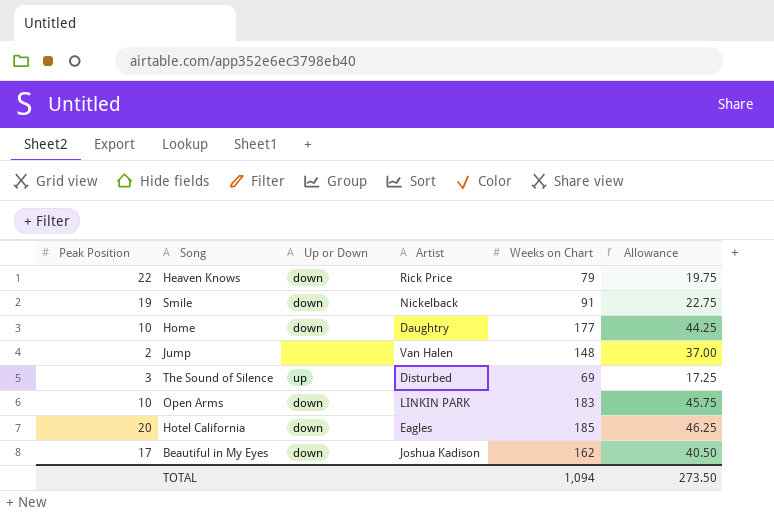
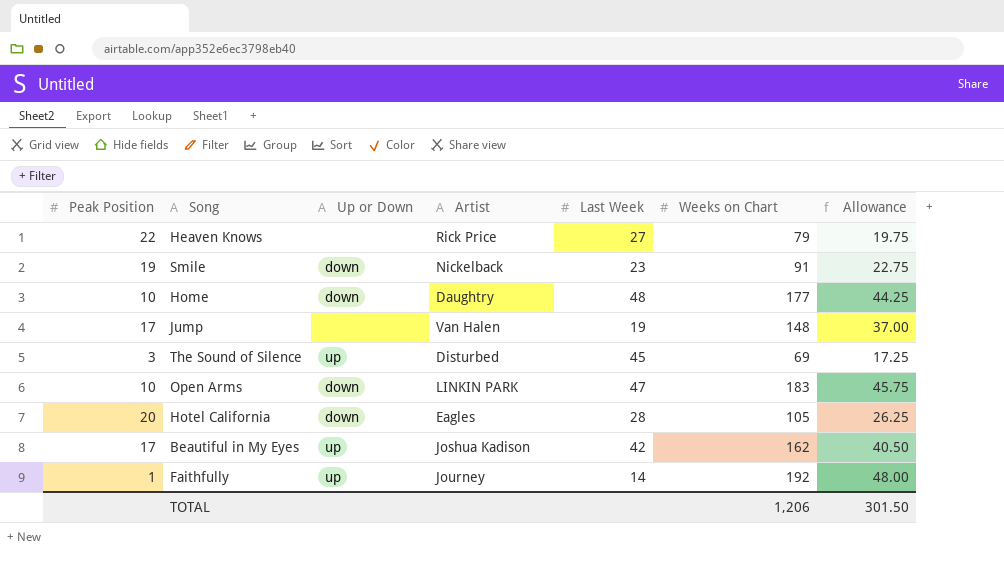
column Last Week | position: none -> 5
Heaven Knows | Up or Down: down -> none
Jump | Peak Position: 2 -> 17
Hotel California | Weeks on Chart: 185 -> 105
Hotel California | Allowance: 46.25 -> 26.25
Beautiful in My Eyes | Up or Down: down -> up
row Faithfully: none -> 1 | up | Journey | 14 | 192 | 48.00
TOTAL | Weeks on Chart: 1,094 -> 1,206
TOTAL | Allowance: 273.50 -> 301.50

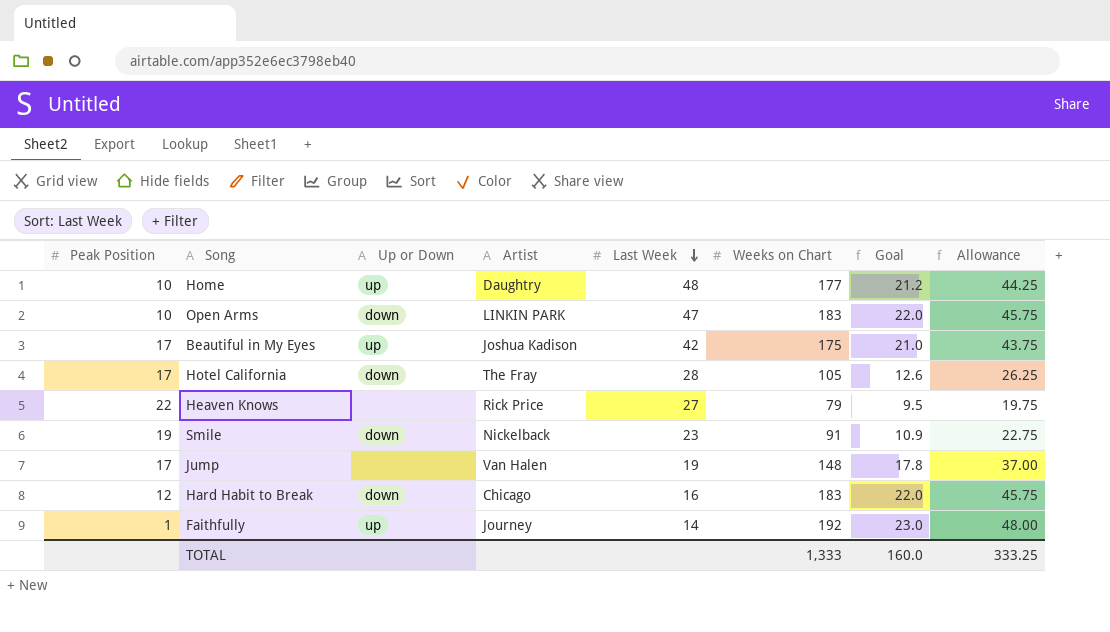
row order: none -> Last Week descending
column Goal | formula: none -> [Weeks on Chart] * 0.12
row The Sound of Silence: 3 | up | Disturbed | 45 | 69 | 17.25 -> none
Home | Up or Down: down -> up
Beautiful in My Eyes | Weeks on Chart: 162 -> 175
Beautiful in My Eyes | Allowance: 40.50 -> 43.75
Hotel California | Peak Position: 20 -> 17
Hotel California | Artist: Eagles -> The Fray
row Hard Habit to Break: none -> 12 | down | Chicago | 16 | 183 | 22.0 | 45.75
TOTAL | Weeks on Chart: 1,206 -> 1,333
TOTAL | Allowance: 301.50 -> 333.25

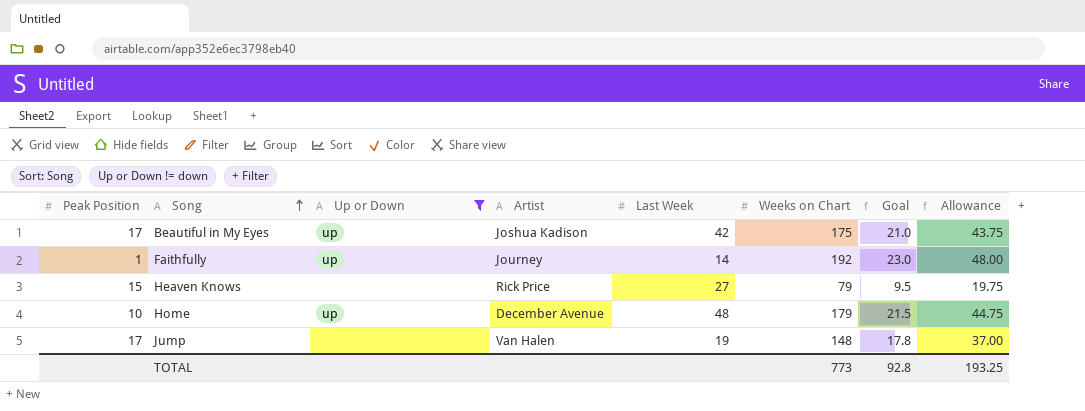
filter: none -> Up or Down != down
row order: Last Week descending -> Song ascending
Heaven Knows | Peak Position: 22 -> 15
Home | Artist: Daughtry -> December Avenue
Home | Weeks on Chart: 177 -> 179
Home | Goal: 21.2 -> 21.5
Home | Allowance: 44.25 -> 44.75
TOTAL | Weeks on Chart: 1,333 -> 773
TOTAL | Goal: 160.0 -> 92.8
TOTAL | Allowance: 333.25 -> 193.25

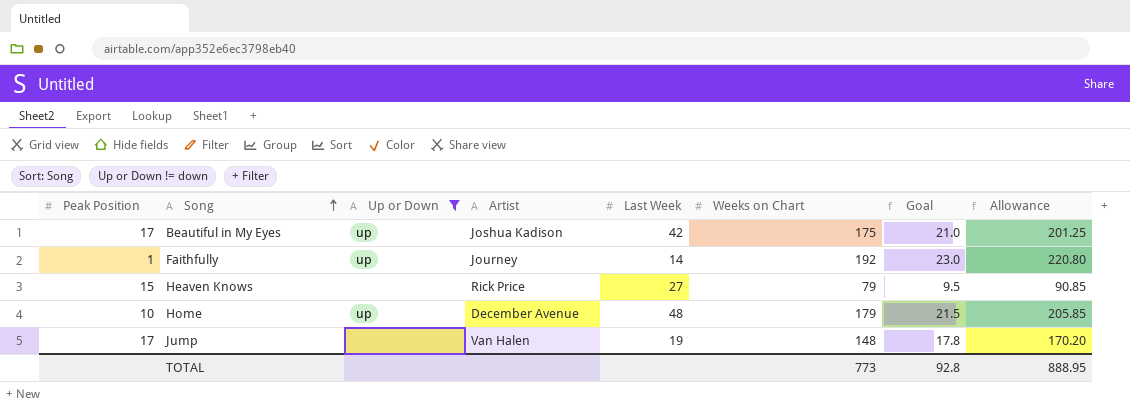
column Allowance | formula: [Weeks on Chart] * 0.25 -> [Weeks on Chart] * 1.15
TOTAL | Allowance: 193.25 -> 888.95

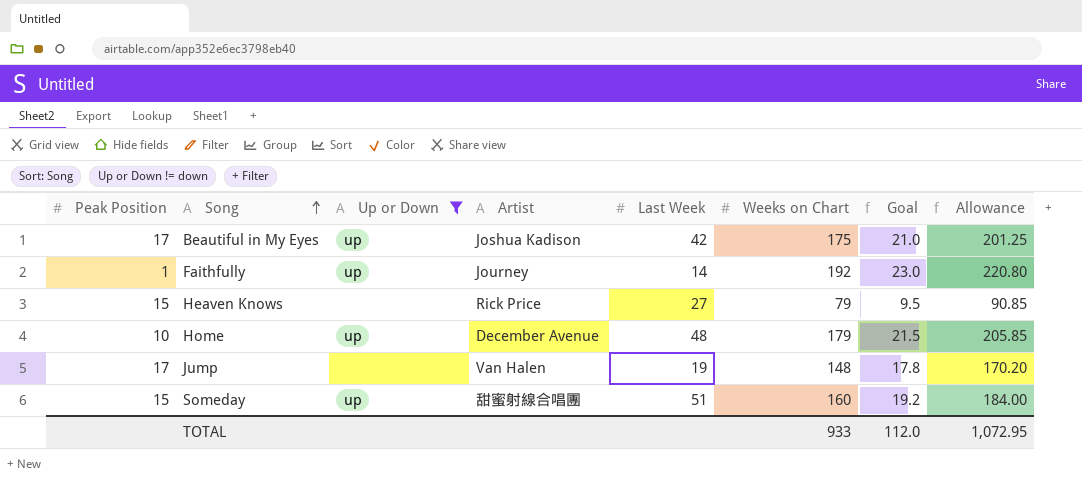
row Someday: none -> 15 | up | 甜蜜射線合唱團 | 51 | 160 | 19.2 | 184.00
TOTAL | Weeks on Chart: 773 -> 933
TOTAL | Goal: 92.8 -> 112.0
TOTAL | Allowance: 888.95 -> 1,072.95

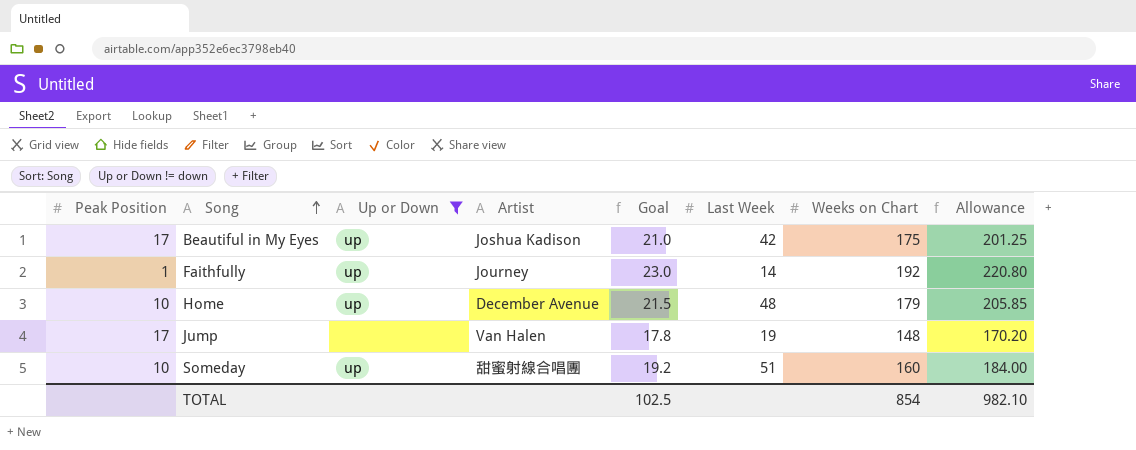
column Goal | position: 7 -> 5
row Heaven Knows: 15 | none | Rick Price | 27 | 79 | 9.5 | 90.85 -> none
Someday | Peak Position: 15 -> 10
TOTAL | Goal: 112.0 -> 102.5
TOTAL | Weeks on Chart: 933 -> 854
TOTAL | Allowance: 1,072.95 -> 982.10

